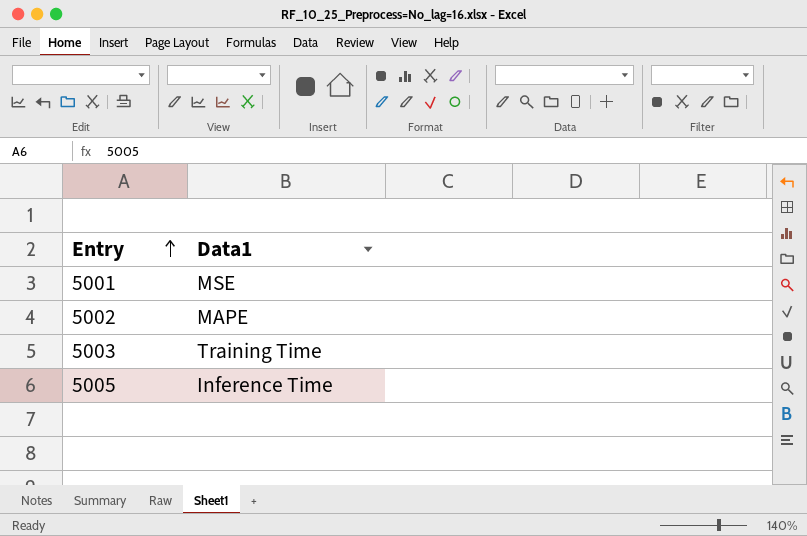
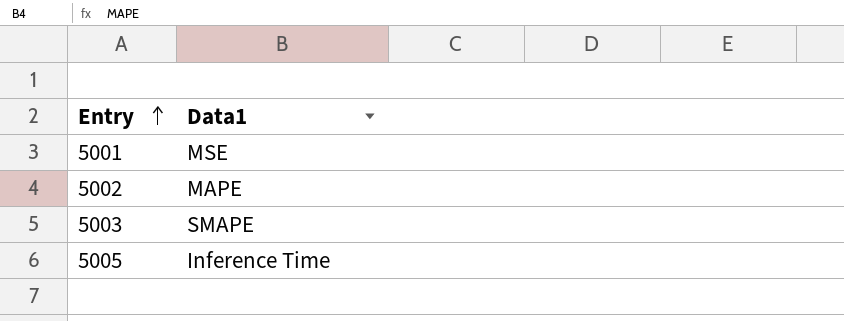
5003 | Data1: Training Time -> SMAPE

